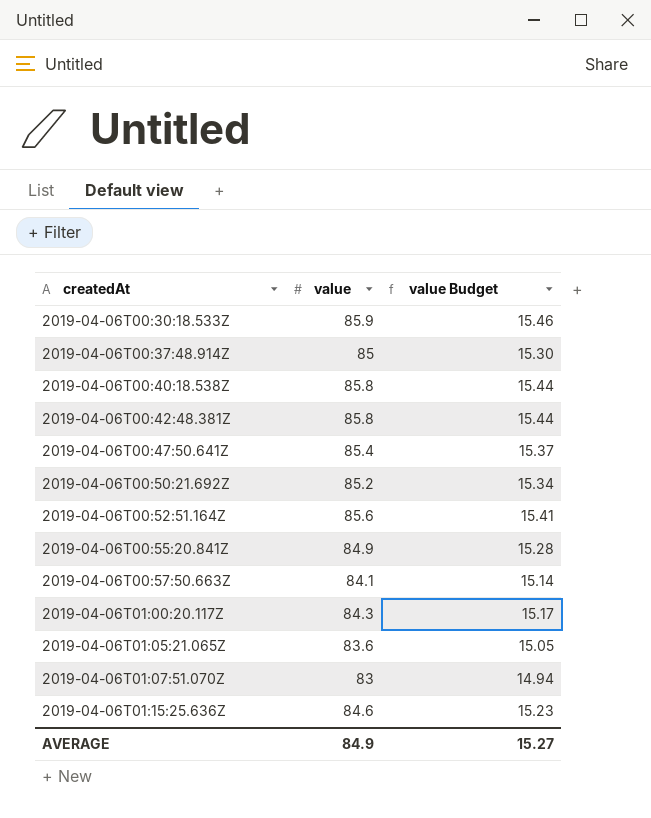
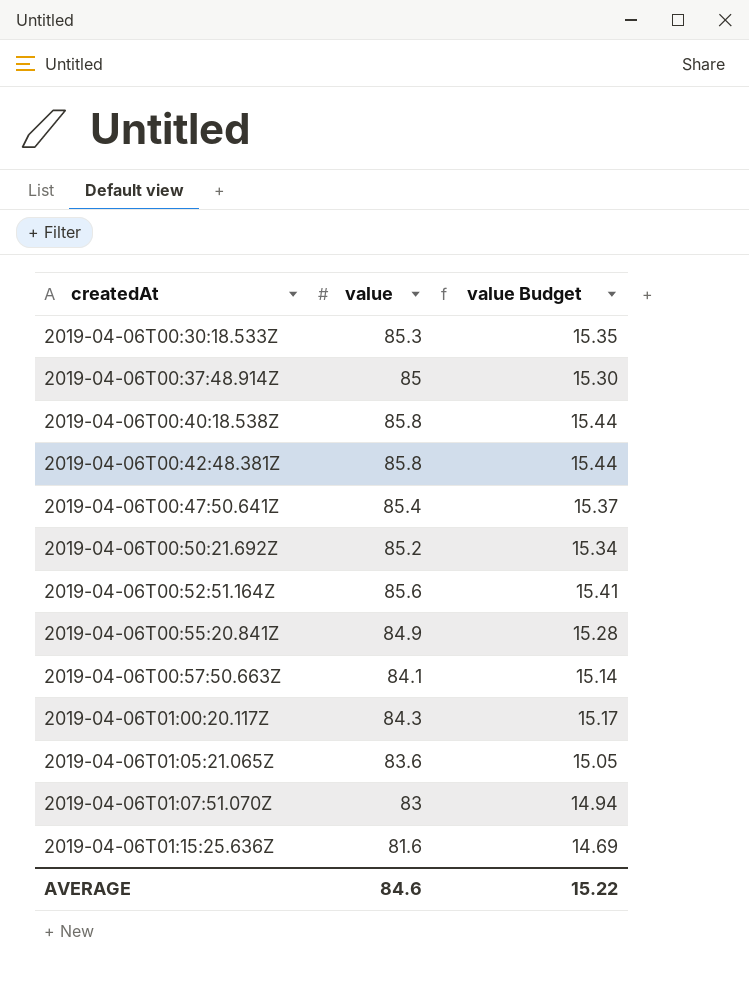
2019-04-06T00:30:18.533Z | value: 85.9 -> 85.3
2019-04-06T00:30:18.533Z | value Budget: 15.46 -> 15.35
2019-04-06T01:15:25.636Z | value: 84.6 -> 81.6
2019-04-06T01:15:25.636Z | value Budget: 15.23 -> 14.69
AVERAGE | value: 84.9 -> 84.6
AVERAGE | value Budget: 15.27 -> 15.22

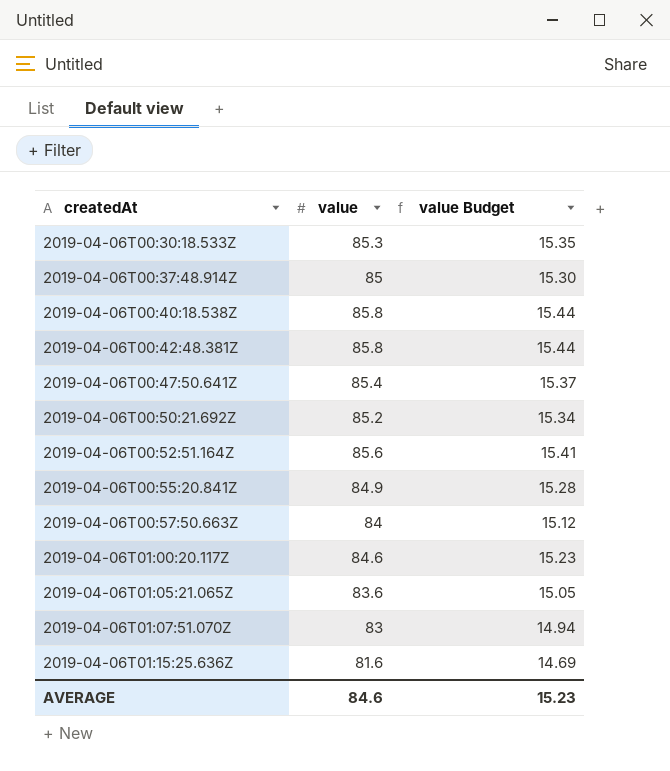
2019-04-06T00:57:50.663Z | value: 84.1 -> 84
2019-04-06T00:57:50.663Z | value Budget: 15.14 -> 15.12
2019-04-06T01:00:20.117Z | value: 84.3 -> 84.6
2019-04-06T01:00:20.117Z | value Budget: 15.17 -> 15.23
AVERAGE | value Budget: 15.22 -> 15.23

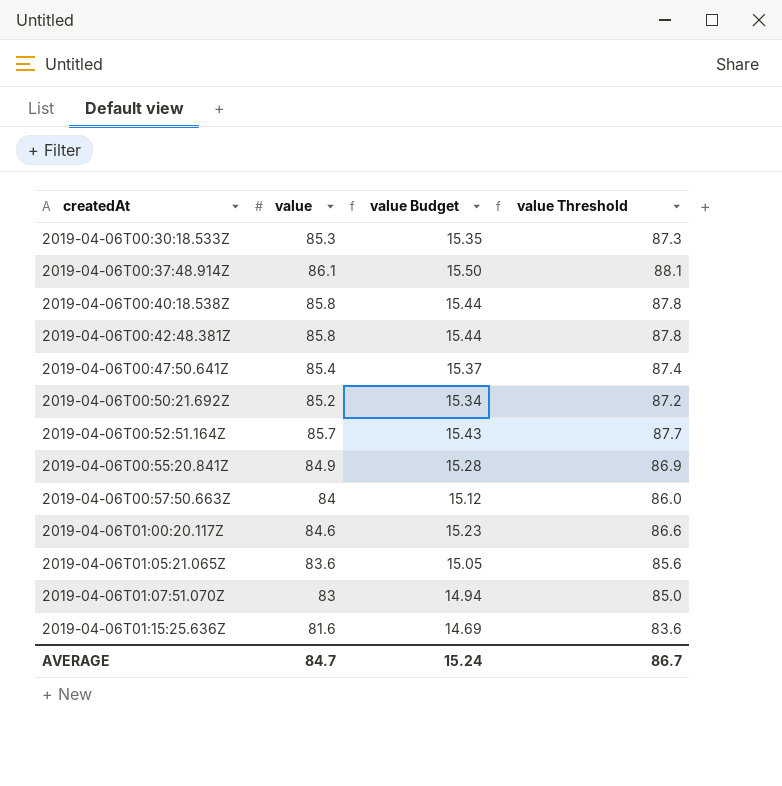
column value Threshold | formula: none -> [value] + 2
2019-04-06T00:37:48.914Z | value: 85 -> 86.1
2019-04-06T00:37:48.914Z | value Budget: 15.30 -> 15.50
2019-04-06T00:52:51.164Z | value: 85.6 -> 85.7
2019-04-06T00:52:51.164Z | value Budget: 15.41 -> 15.43
AVERAGE | value: 84.6 -> 84.7
AVERAGE | value Budget: 15.23 -> 15.24

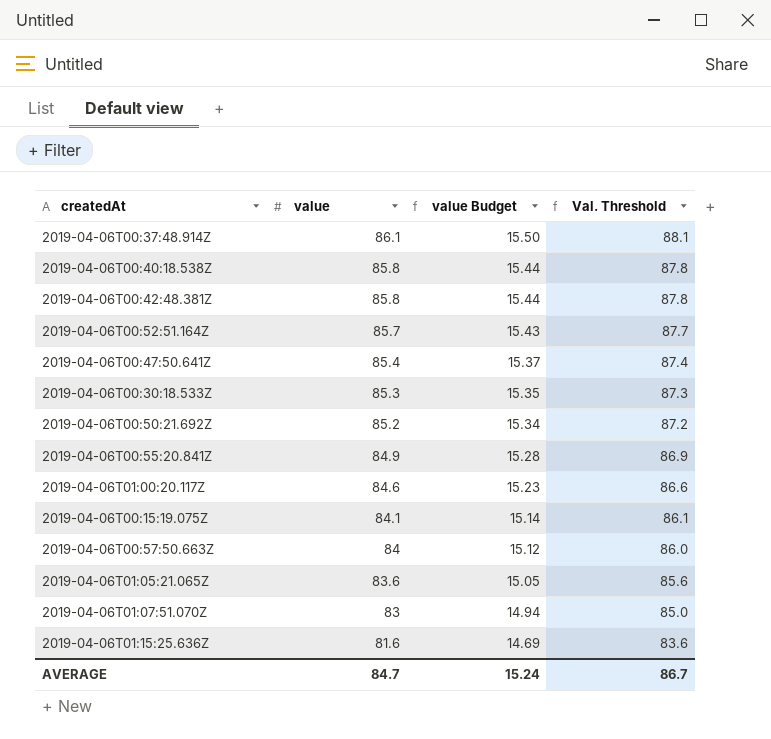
row order: createdAt ascending -> value descending
column name: value Threshold -> Val. Threshold
row 2019-04-06T00:15:19.075Z: none -> 84.1 | 15.14 | 86.1

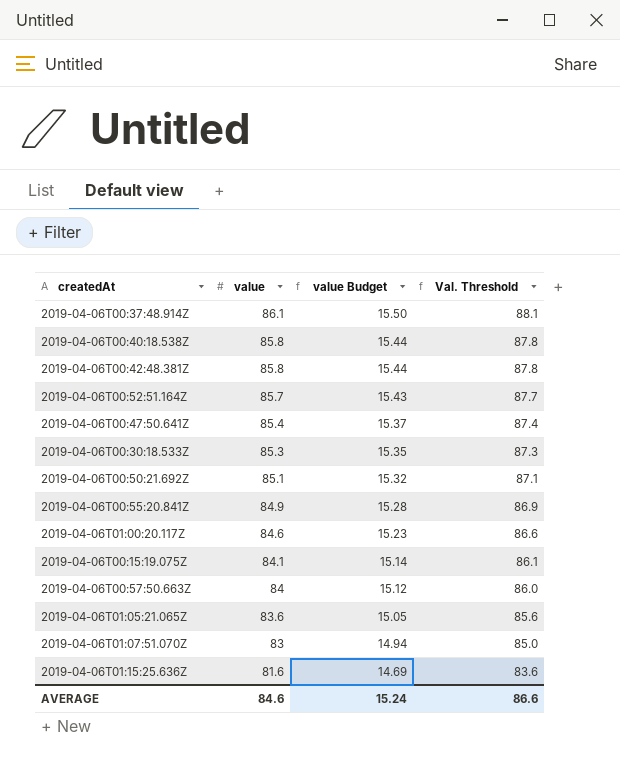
2019-04-06T00:50:21.692Z | value: 85.2 -> 85.1
2019-04-06T00:50:21.692Z | value Budget: 15.34 -> 15.32
2019-04-06T00:50:21.692Z | Val. Threshold: 87.2 -> 87.1
AVERAGE | value: 84.7 -> 84.6
AVERAGE | Val. Threshold: 86.7 -> 86.6

